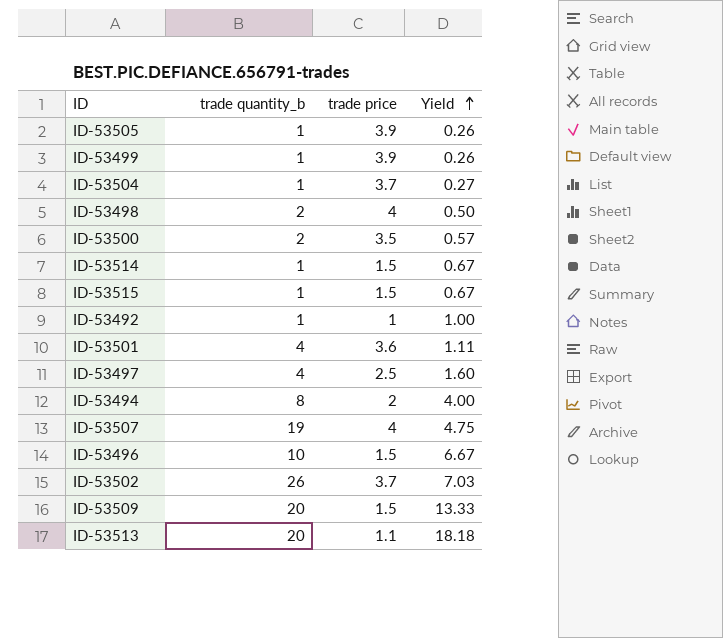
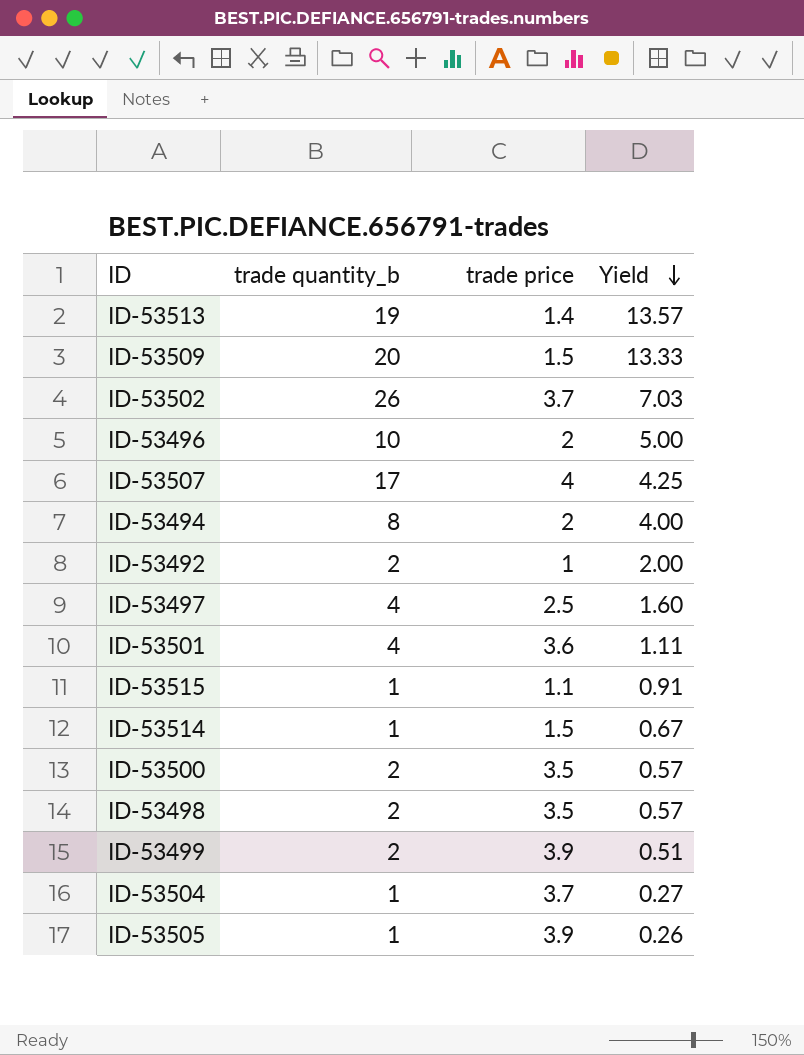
row order: Yield ascending -> Yield descending
ID-53513 | trade quantity_b: 20 -> 19
ID-53513 | trade price: 1.1 -> 1.4
ID-53513 | Yield: 18.18 -> 13.57
ID-53496 | trade price: 1.5 -> 2
ID-53496 | Yield: 6.67 -> 5.00
ID-53507 | trade quantity_b: 19 -> 17
ID-53507 | Yield: 4.75 -> 4.25
ID-53492 | trade quantity_b: 1 -> 2
ID-53492 | Yield: 1.00 -> 2.00
ID-53515 | trade price: 1.5 -> 1.1
ID-53515 | Yield: 0.67 -> 0.91
ID-53498 | trade price: 4 -> 3.5
ID-53498 | Yield: 0.50 -> 0.57
ID-53499 | trade quantity_b: 1 -> 2
ID-53499 | Yield: 0.26 -> 0.51

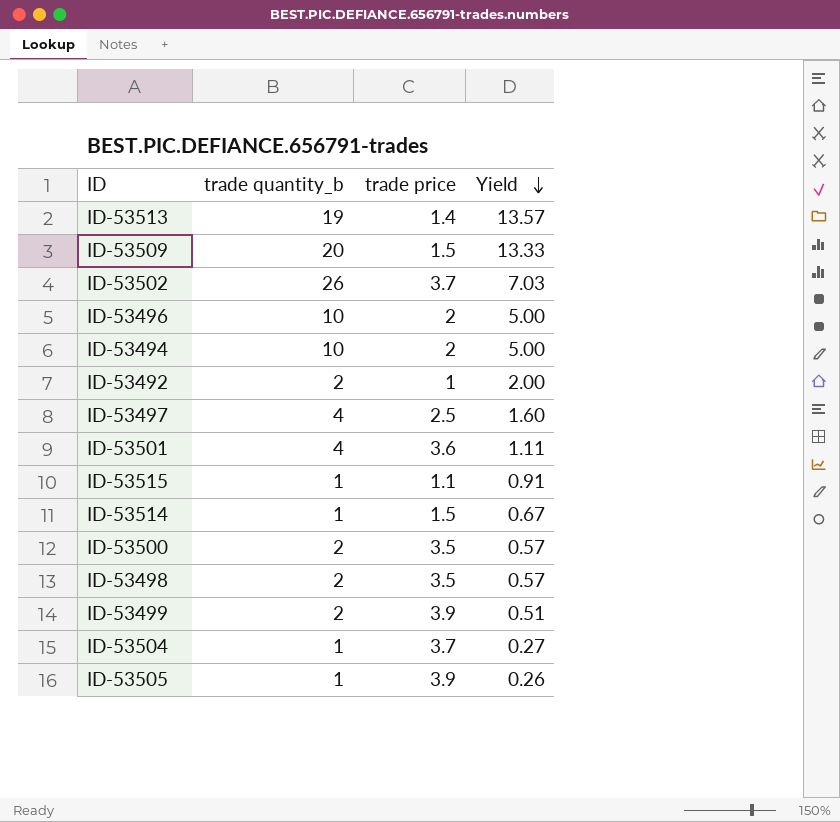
row ID-53507: 17 | 4 | 4.25 -> none
ID-53494 | trade quantity_b: 8 -> 10
ID-53494 | Yield: 4.00 -> 5.00

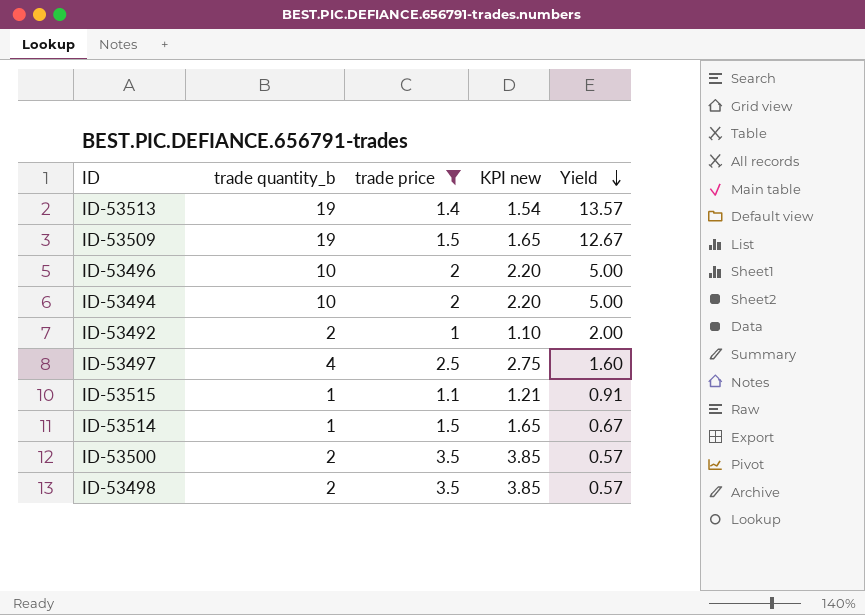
filter: none -> trade price <= 3.5
column KPI new | formula: none -> [trade price] * 1.1
ID-53509 | trade quantity_b: 20 -> 19
ID-53509 | Yield: 13.33 -> 12.67

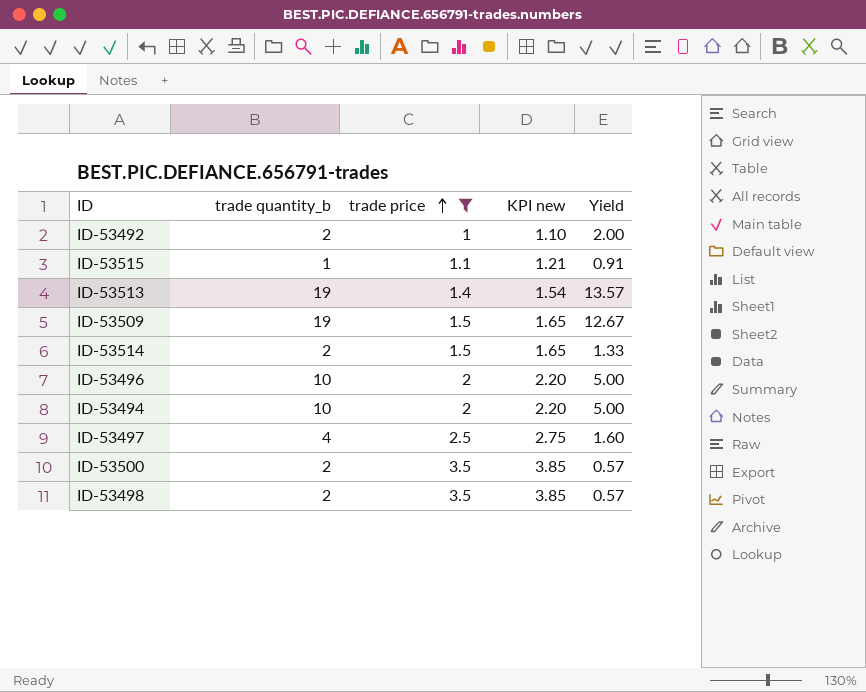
row order: Yield descending -> trade price ascending
ID-53514 | trade quantity_b: 1 -> 2
ID-53514 | Yield: 0.67 -> 1.33

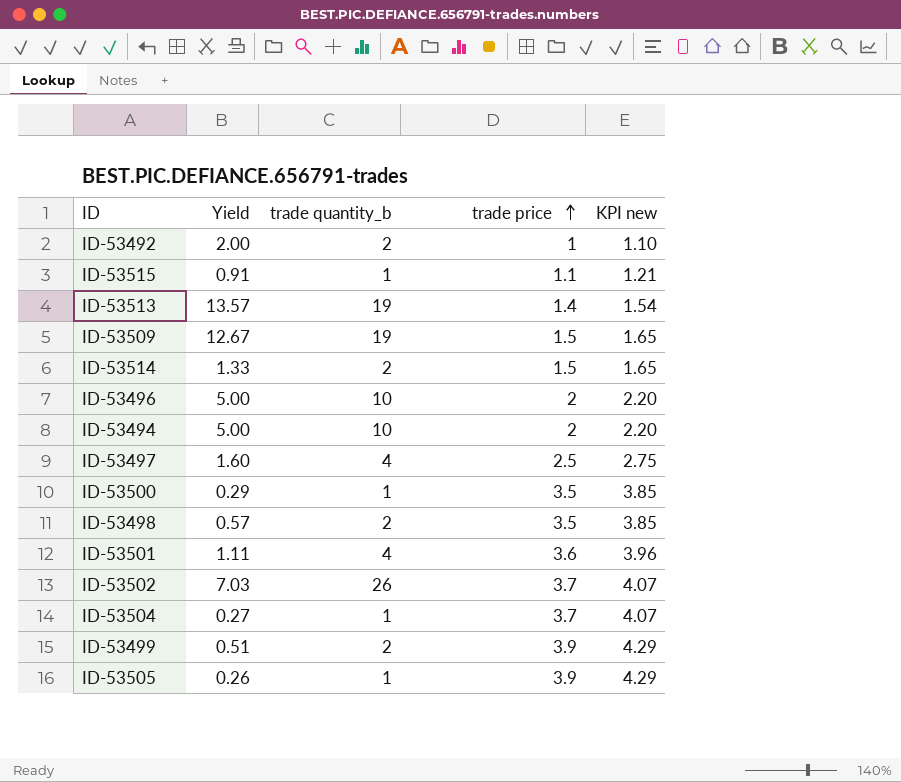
filter: trade price <= 3.5 -> none
column Yield | position: 5 -> 2
ID-53500 | Yield: 0.57 -> 0.29
ID-53500 | trade quantity_b: 2 -> 1

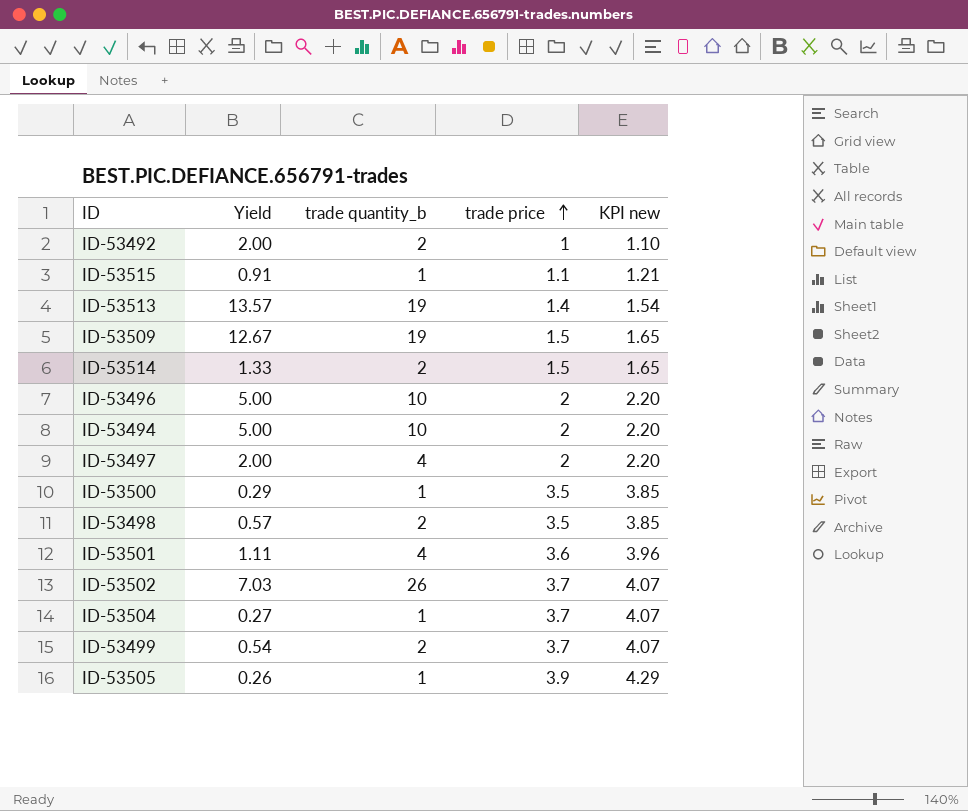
ID-53497 | Yield: 1.60 -> 2.00
ID-53497 | trade price: 2.5 -> 2
ID-53497 | KPI new: 2.75 -> 2.20
ID-53499 | Yield: 0.51 -> 0.54
ID-53499 | trade price: 3.9 -> 3.7
ID-53499 | KPI new: 4.29 -> 4.07

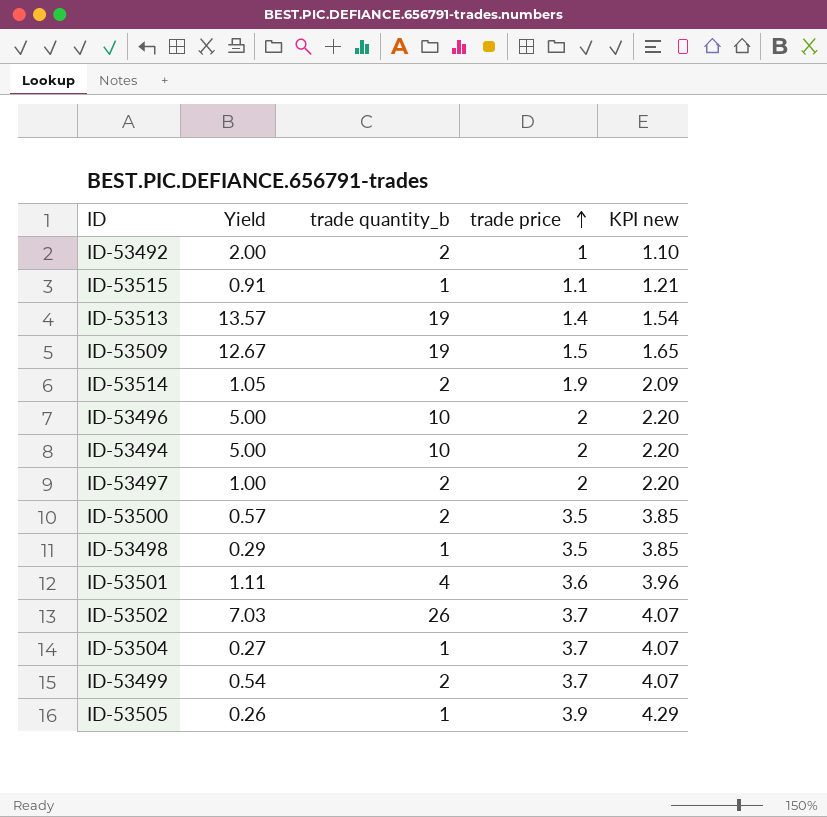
ID-53514 | Yield: 1.33 -> 1.05
ID-53514 | trade price: 1.5 -> 1.9
ID-53514 | KPI new: 1.65 -> 2.09
ID-53497 | Yield: 2.00 -> 1.00
ID-53497 | trade quantity_b: 4 -> 2
ID-53500 | Yield: 0.29 -> 0.57
ID-53500 | trade quantity_b: 1 -> 2
ID-53498 | Yield: 0.57 -> 0.29
ID-53498 | trade quantity_b: 2 -> 1

